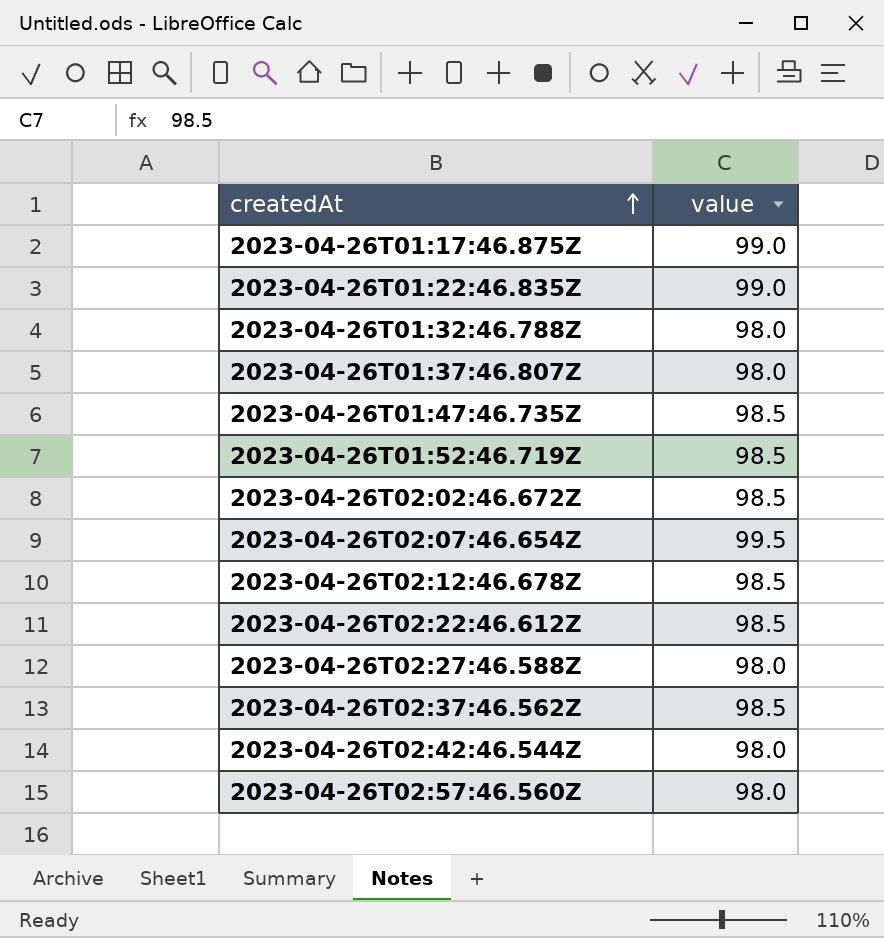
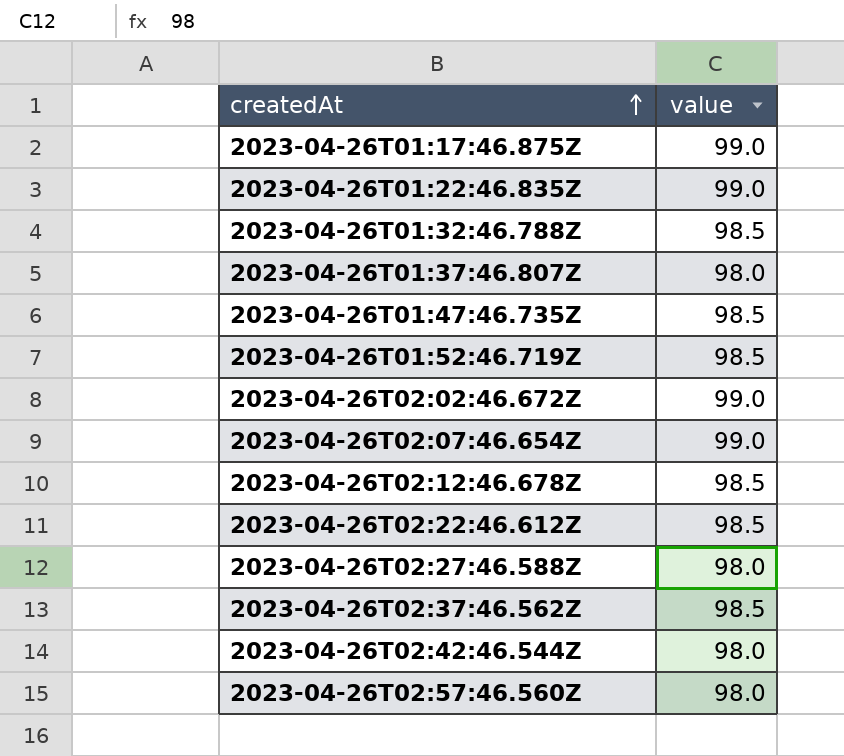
2023-04-26T01:32:46.788Z | value: 98.0 -> 98.5
2023-04-26T02:02:46.672Z | value: 98.5 -> 99.0
2023-04-26T02:07:46.654Z | value: 99.5 -> 99.0

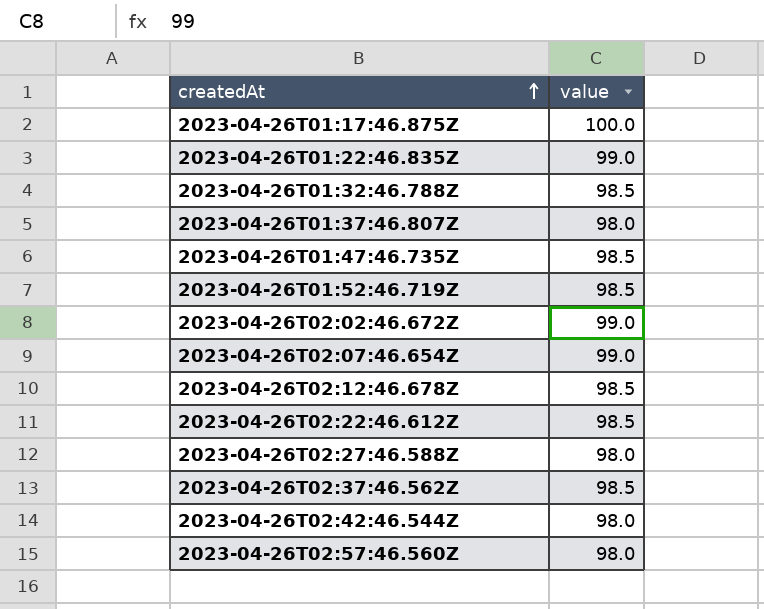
2023-04-26T01:17:46.875Z | value: 99.0 -> 100.0

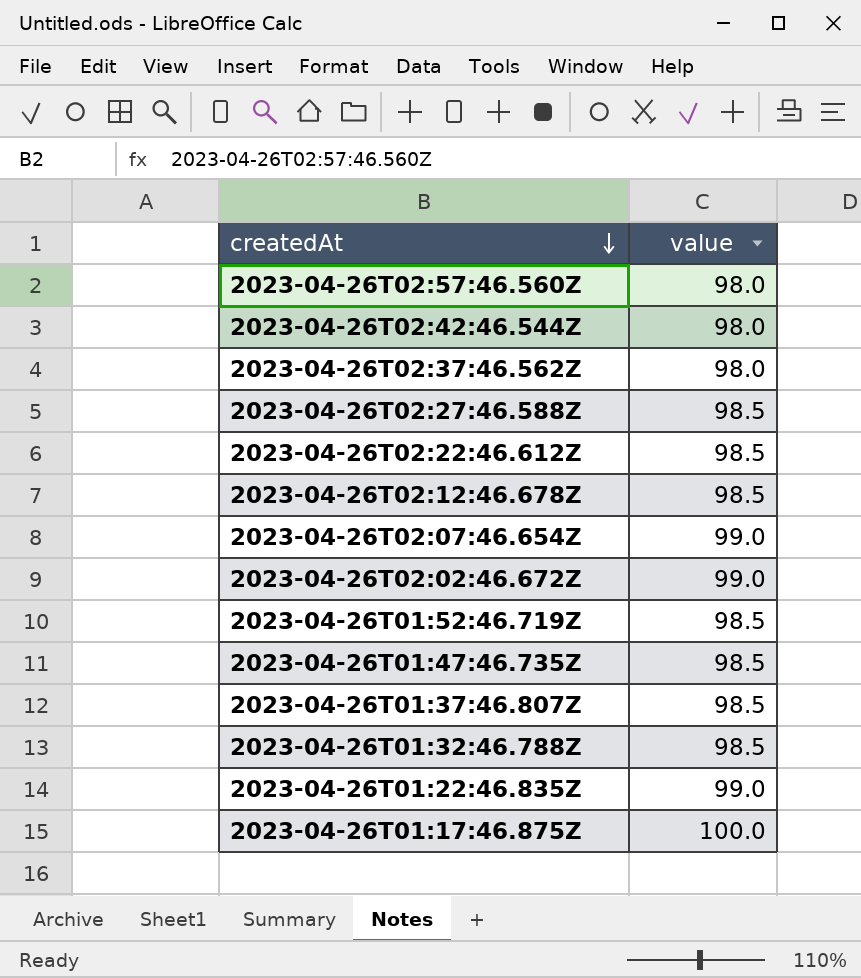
row order: createdAt ascending -> createdAt descending
2023-04-26T02:37:46.562Z | value: 98.5 -> 98.0
2023-04-26T02:27:46.588Z | value: 98.0 -> 98.5
2023-04-26T01:37:46.807Z | value: 98.0 -> 98.5

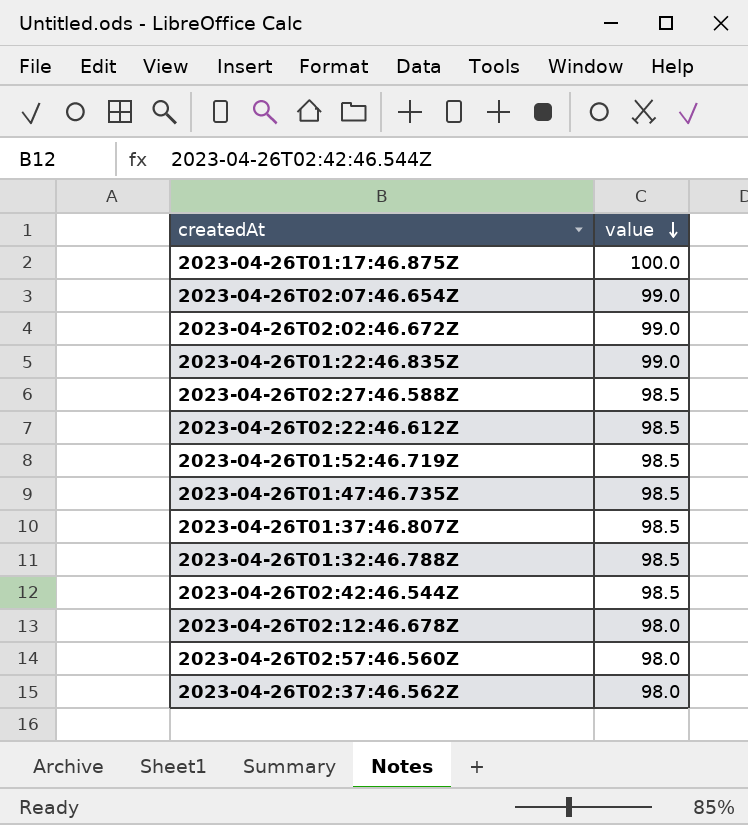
row order: createdAt descending -> value descending
2023-04-26T02:42:46.544Z | value: 98.0 -> 98.5
2023-04-26T02:12:46.678Z | value: 98.5 -> 98.0

